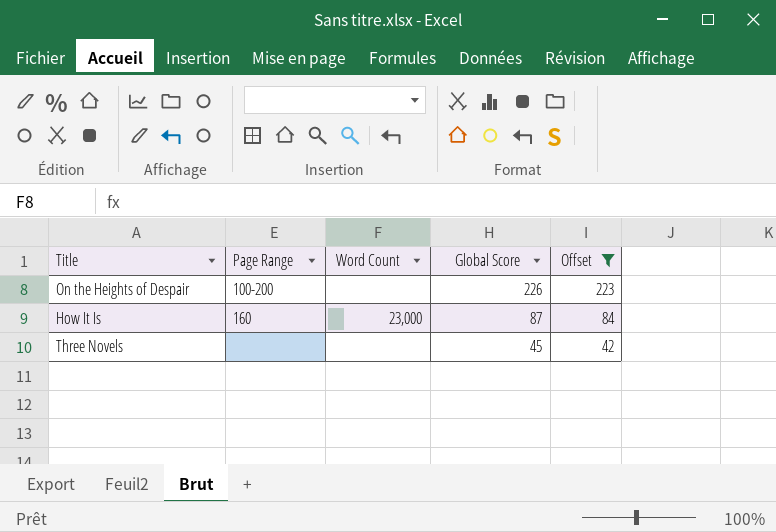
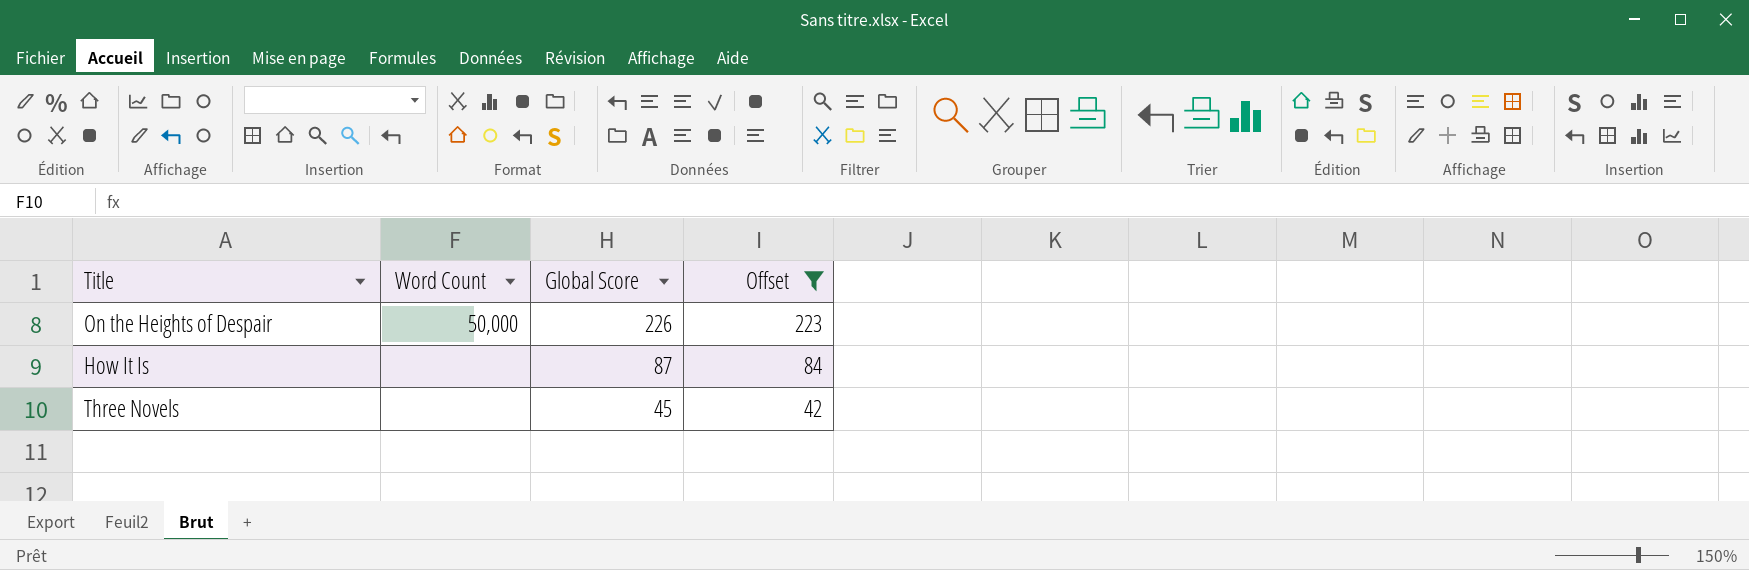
column Page Range | position: 2 -> none
On the Heights of Despair | Word Count: none -> 50,000
How It Is | Word Count: 23,000 -> none

